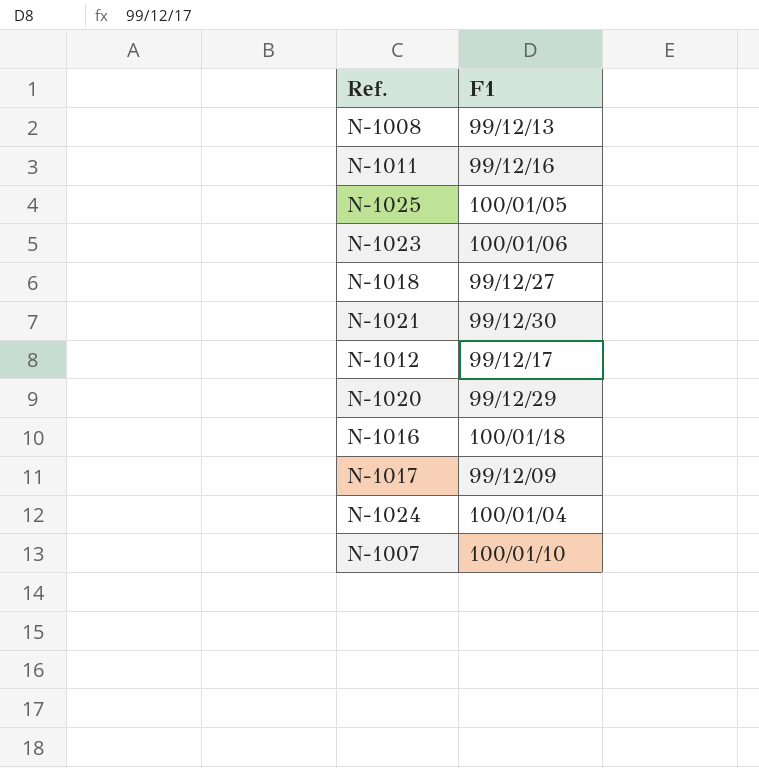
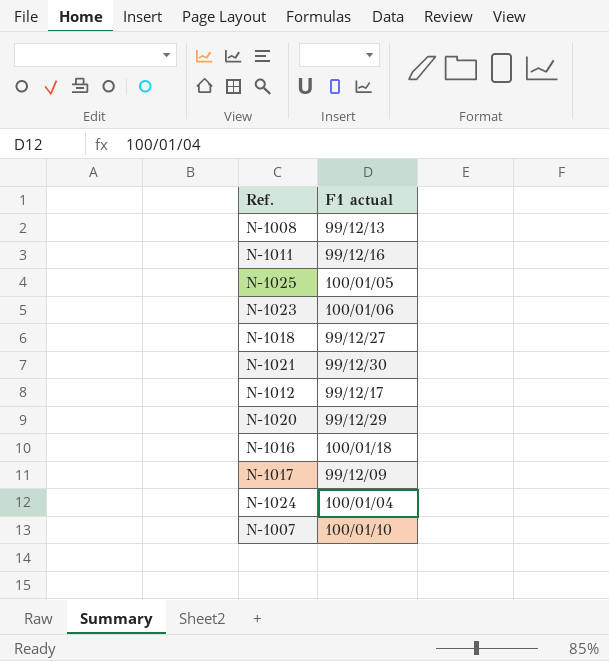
column name: F1 -> F1 actual

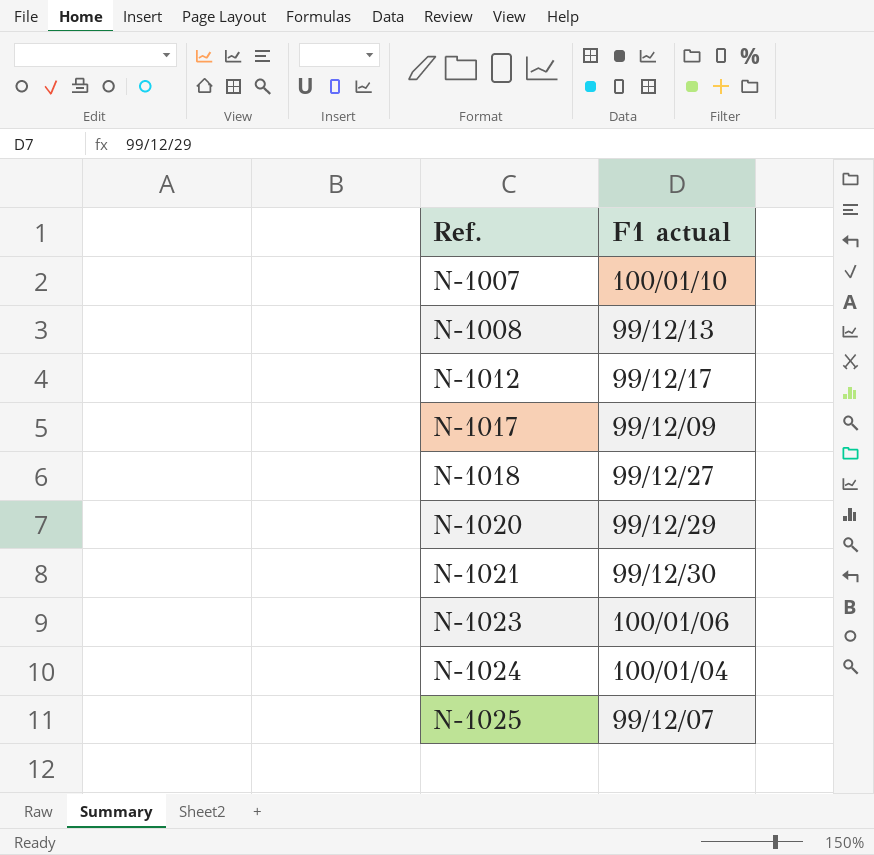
row order: none -> Ref. ascending
row N-1011: 99/12/16 -> none
row N-1016: 100/01/18 -> none
N-1025 | F1 actual: 100/01/05 -> 99/12/07

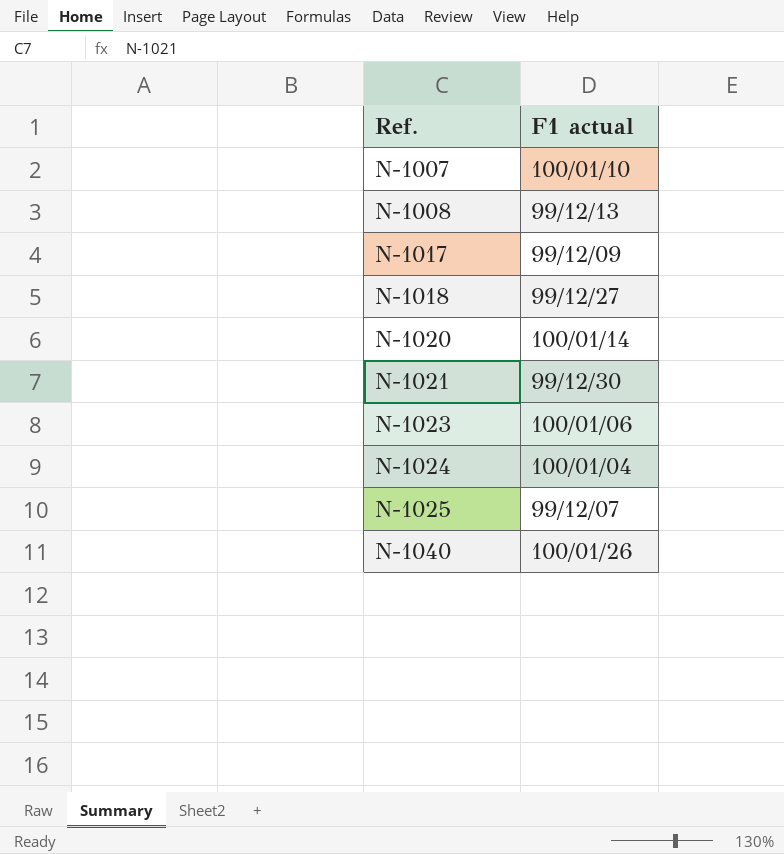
row N-1012: 99/12/17 -> none
N-1020 | F1 actual: 99/12/29 -> 100/01/14
row N-1040: none -> 100/01/26

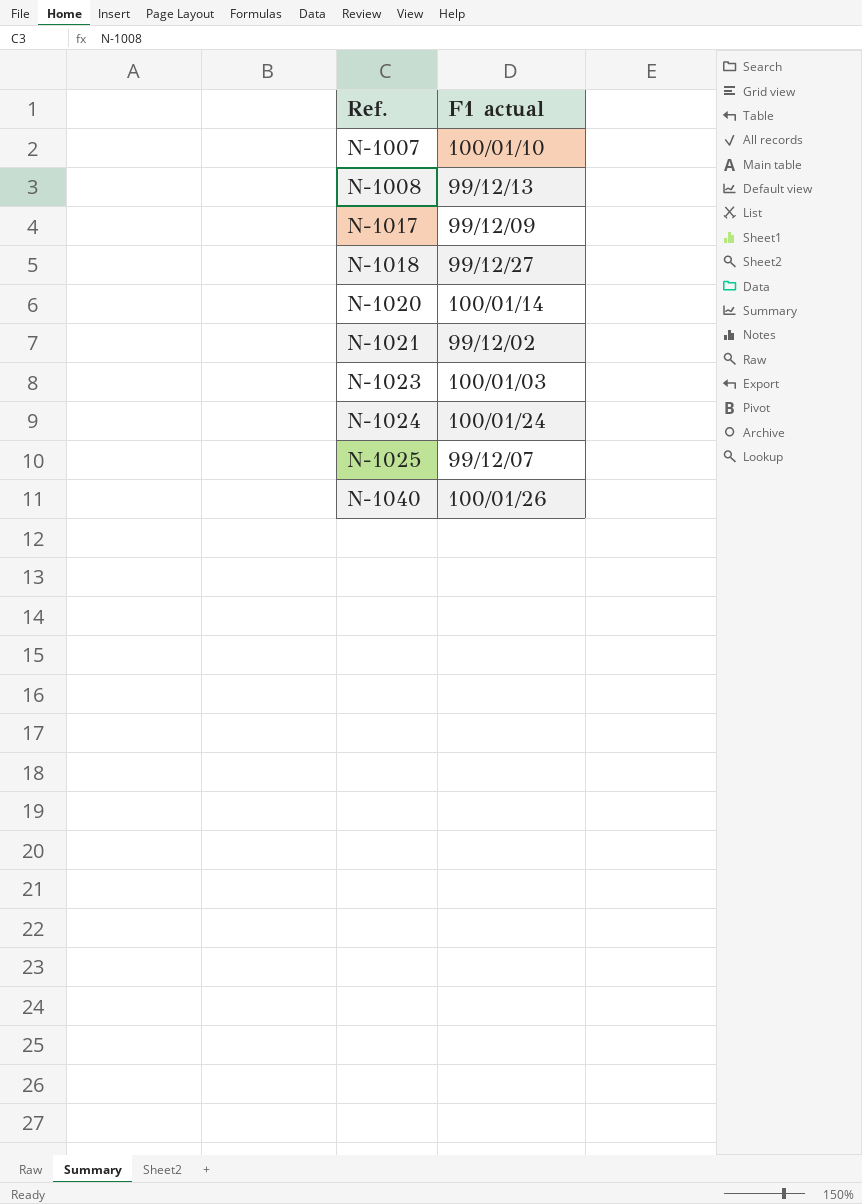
N-1021 | F1 actual: 99/12/30 -> 99/12/02
N-1023 | F1 actual: 100/01/06 -> 100/01/03
N-1024 | F1 actual: 100/01/04 -> 100/01/24

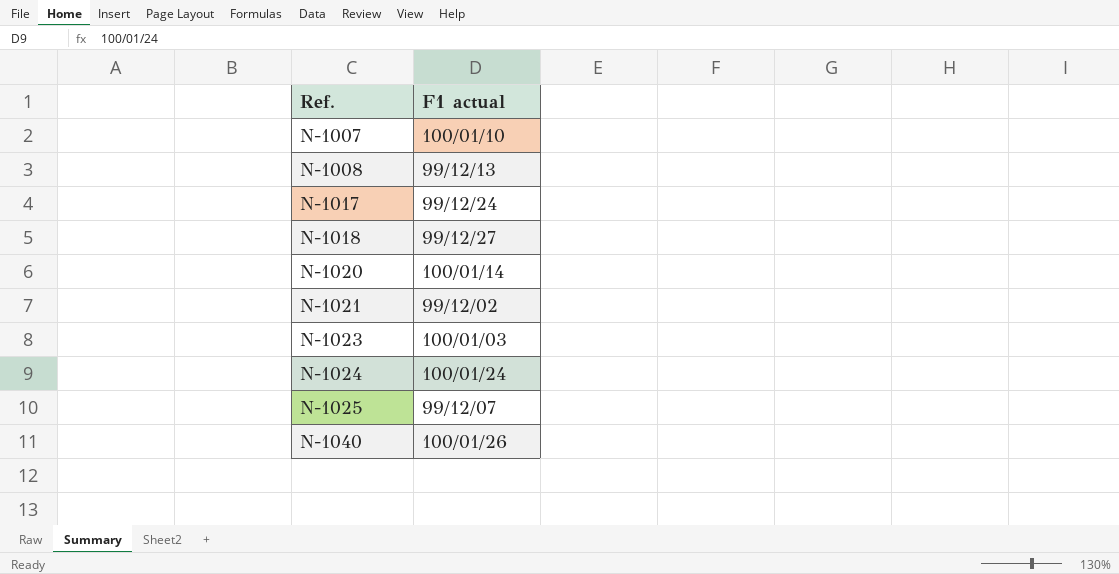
N-1017 | F1 actual: 99/12/09 -> 99/12/24

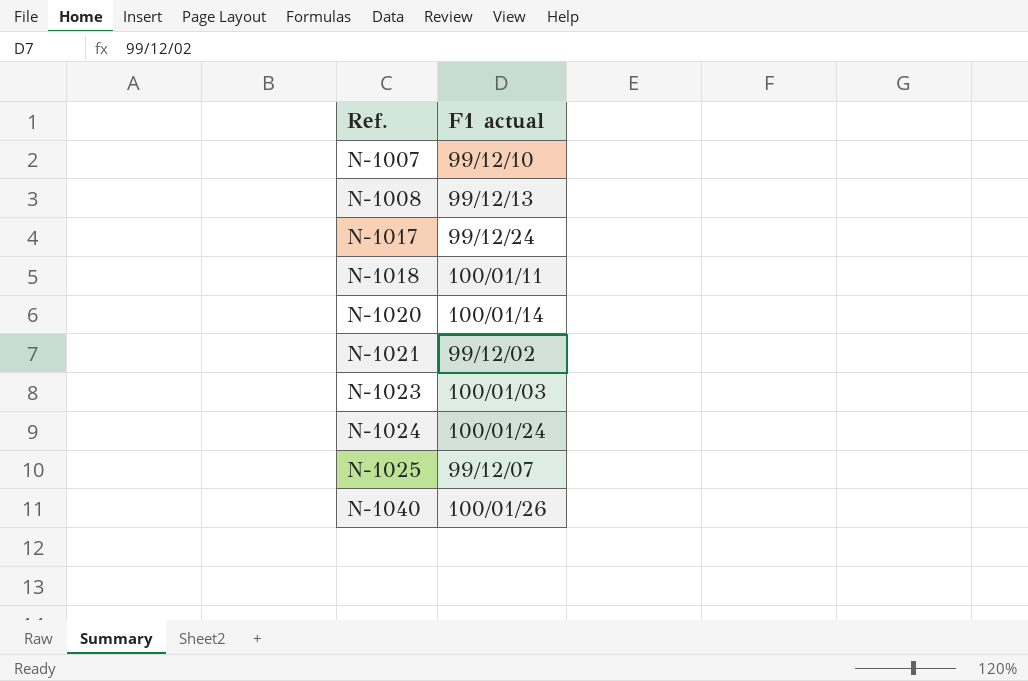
N-1007 | F1 actual: 100/01/10 -> 99/12/10
N-1018 | F1 actual: 99/12/27 -> 100/01/11

